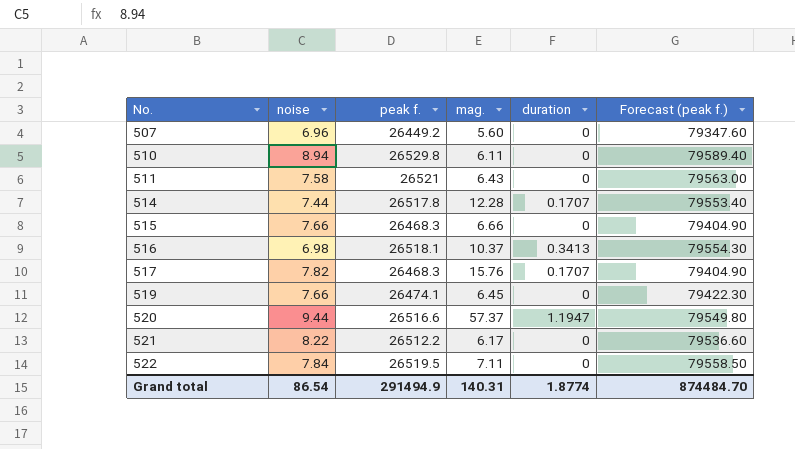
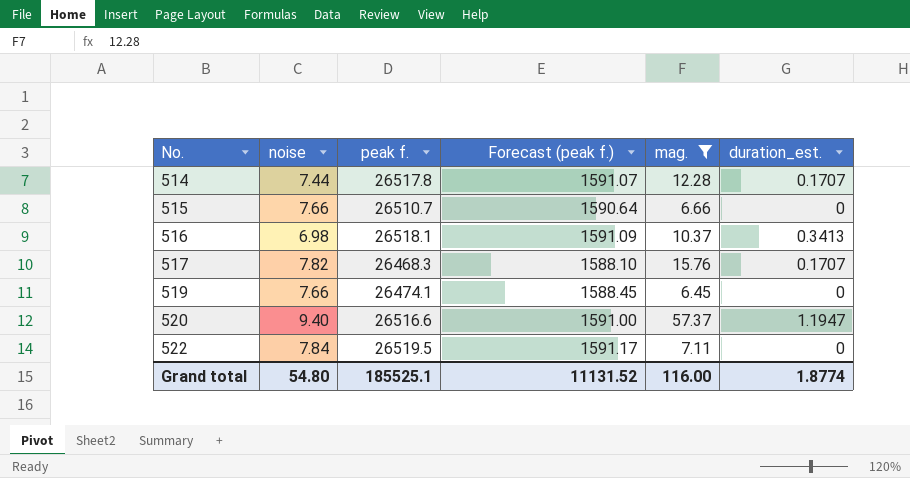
filter: none -> mag. >= 6.45
column Forecast (peak f.) | formula: [peak f.] * 3 -> [peak f.] * 0.06
column Forecast (peak f.) | position: 6 -> 4
column name: duration -> duration_est.
515 | peak f.: 26468.3 -> 26510.7
520 | noise: 9.44 -> 9.40
Grand total | noise: 86.54 -> 54.80
Grand total | peak f.: 291494.9 -> 185525.1
Grand total | Forecast (peak f.): 874484.70 -> 11131.52
Grand total | mag.: 140.31 -> 116.00

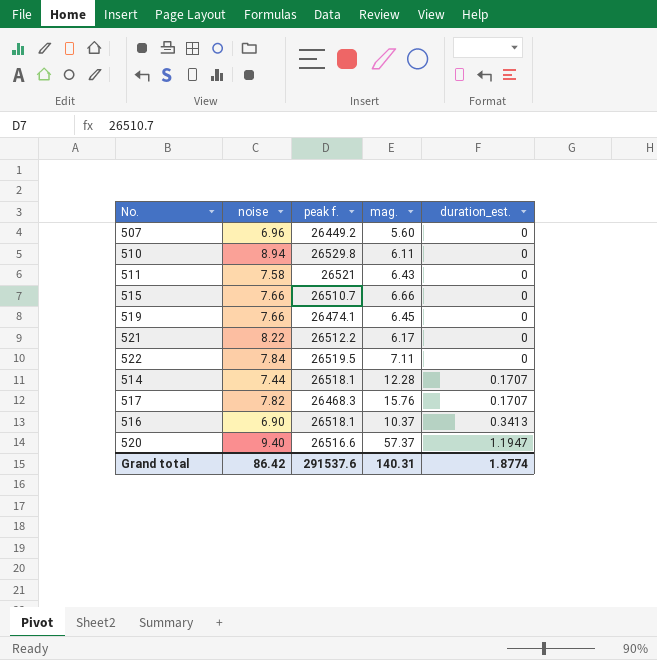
filter: mag. >= 6.45 -> none
row order: No. ascending -> duration_est. ascending
column Forecast (peak f.) | formula: [peak f.] * 0.06 -> none
514 | peak f.: 26517.8 -> 26518.1
516 | noise: 6.98 -> 6.90
Grand total | noise: 54.80 -> 86.42
Grand total | peak f.: 185525.1 -> 291537.6
Grand total | mag.: 116.00 -> 140.31

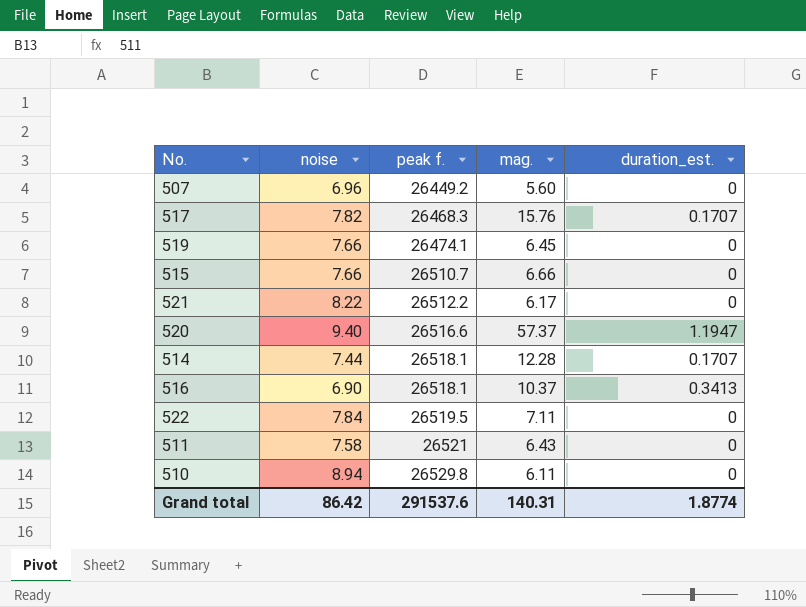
row order: duration_est. ascending -> peak f. ascending

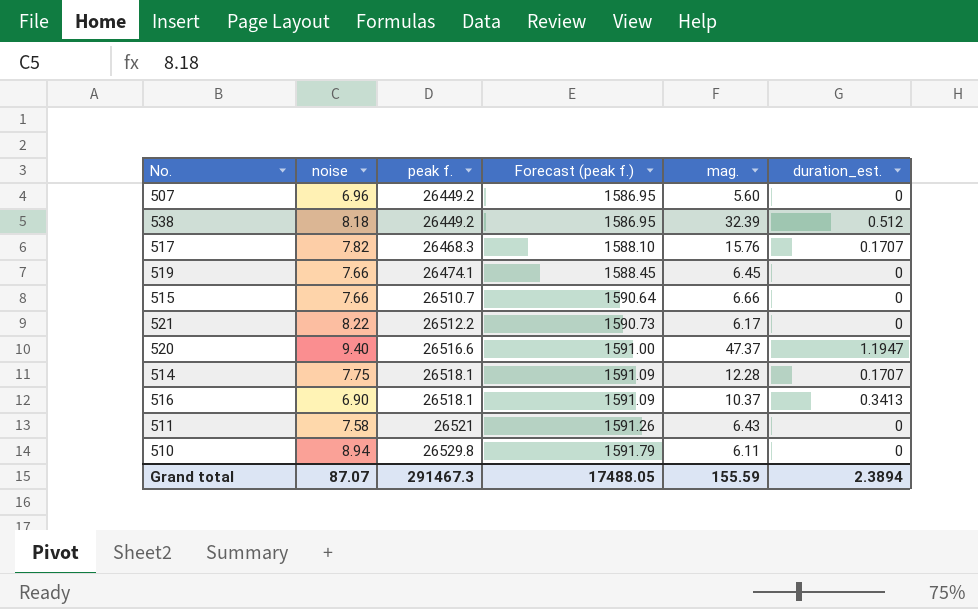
column Forecast (peak f.) | formula: none -> [peak f.] * 0.06
row 522: 7.84 | 26519.5 | 7.11 | 0 -> none
row 538: none -> 8.18 | 26449.2 | 1586.95 | 32.39 | 0.512
520 | mag.: 57.37 -> 47.37
514 | noise: 7.44 -> 7.75
Grand total | noise: 86.42 -> 87.07
Grand total | peak f.: 291537.6 -> 291467.3
Grand total | mag.: 140.31 -> 155.59
Grand total | duration_est.: 1.8774 -> 2.3894

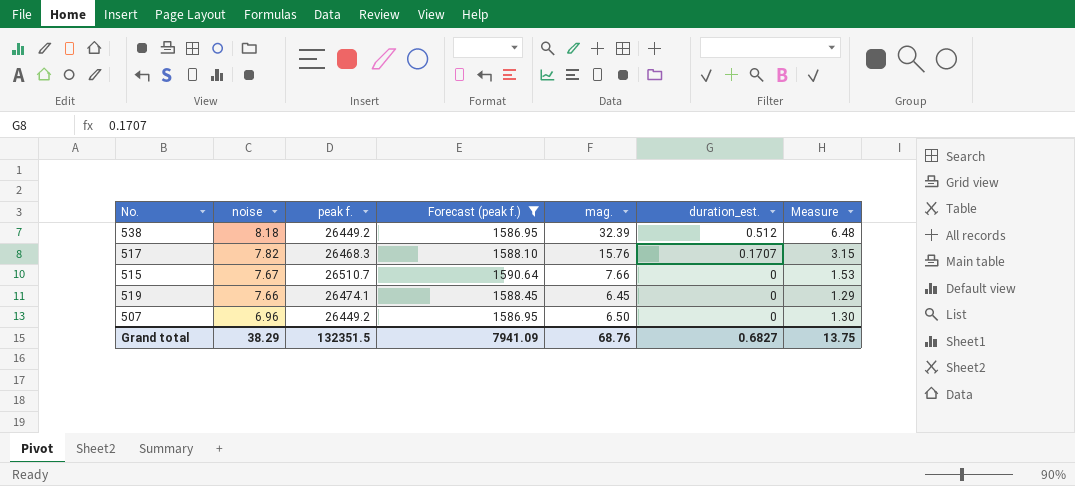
filter: none -> Forecast (peak f.) <= 1590.64
row order: peak f. ascending -> noise descending
column Measure | formula: none -> [mag.] * 0.2
515 | noise: 7.66 -> 7.67
515 | mag.: 6.66 -> 7.66
507 | mag.: 5.60 -> 6.50
Grand total | noise: 87.07 -> 38.29
Grand total | peak f.: 291467.3 -> 132351.5
Grand total | Forecast (peak f.): 17488.05 -> 7941.09
Grand total | mag.: 155.59 -> 68.76
Grand total | duration_est.: 2.3894 -> 0.6827

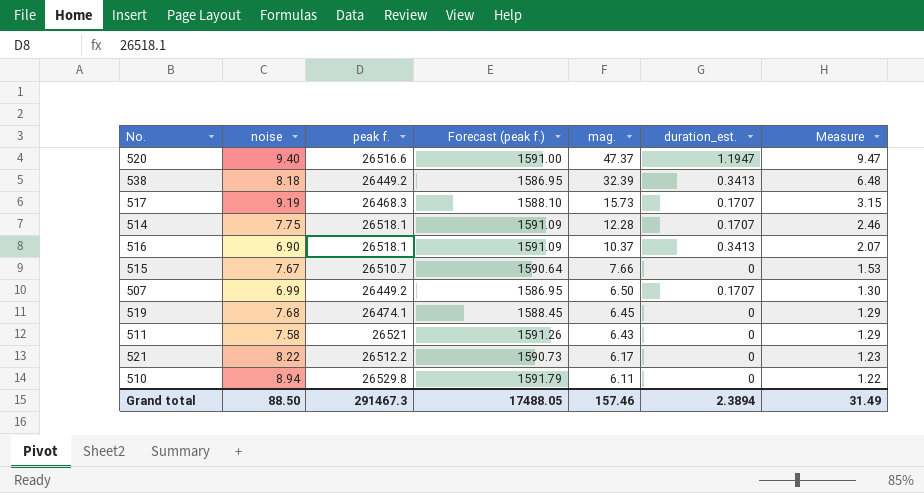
filter: Forecast (peak f.) <= 1590.64 -> none
row order: noise descending -> mag. descending
538 | duration_est.: 0.512 -> 0.3413
517 | noise: 7.82 -> 9.19
517 | mag.: 15.76 -> 15.73
507 | noise: 6.96 -> 6.99
507 | duration_est.: 0 -> 0.1707
519 | noise: 7.66 -> 7.68
Grand total | noise: 38.29 -> 88.50
Grand total | peak f.: 132351.5 -> 291467.3
Grand total | Forecast (peak f.): 7941.09 -> 17488.05
Grand total | mag.: 68.76 -> 157.46
Grand total | duration_est.: 0.6827 -> 2.3894
Grand total | Measure: 13.75 -> 31.49

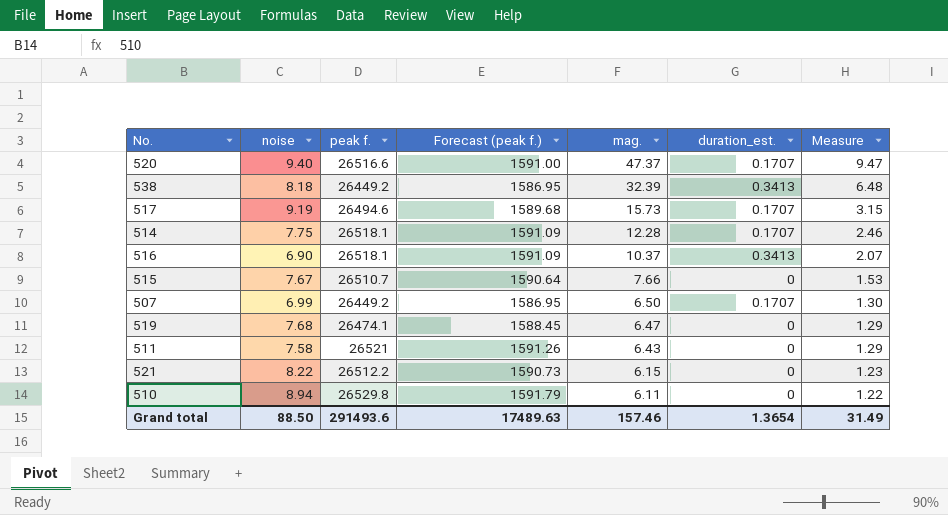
520 | duration_est.: 1.1947 -> 0.1707
517 | peak f.: 26468.3 -> 26494.6
517 | Forecast (peak f.): 1588.10 -> 1589.68
519 | mag.: 6.45 -> 6.47
521 | mag.: 6.17 -> 6.15
Grand total | peak f.: 291467.3 -> 291493.6
Grand total | Forecast (peak f.): 17488.05 -> 17489.63
Grand total | duration_est.: 2.3894 -> 1.3654

